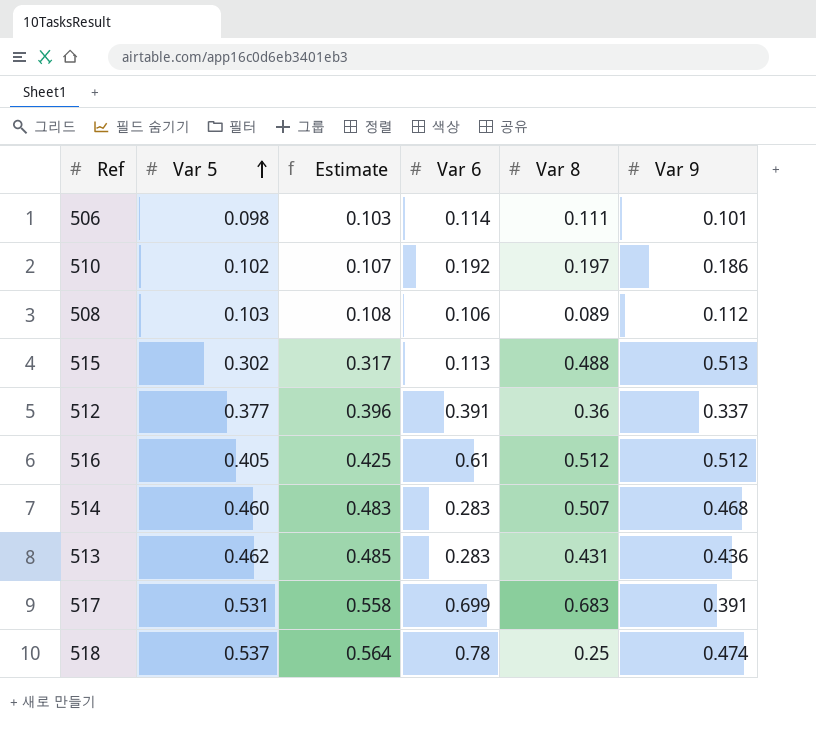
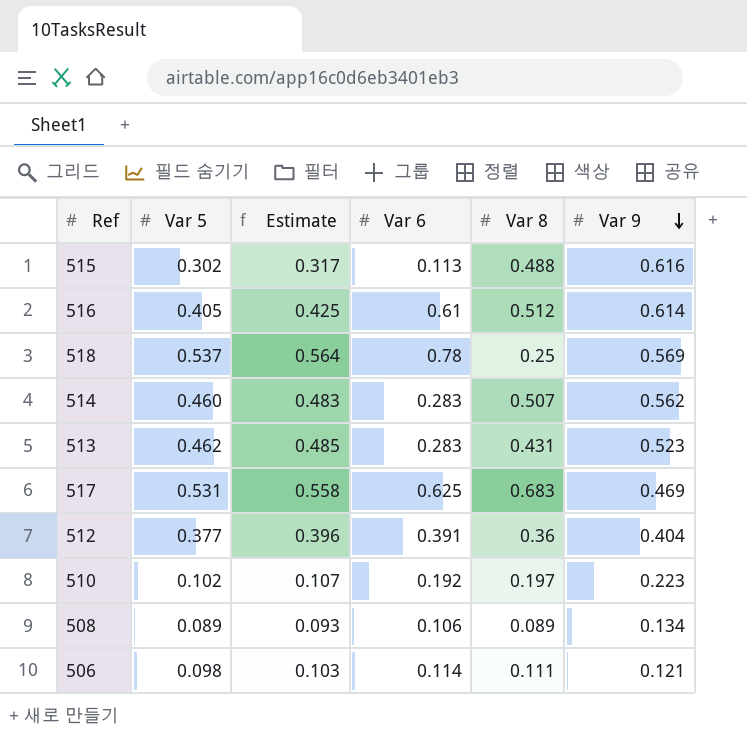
row order: Var 5 ascending -> Var 9 descending
515 | Var 9: 0.513 -> 0.616
516 | Var 9: 0.512 -> 0.614
518 | Var 9: 0.474 -> 0.569
514 | Var 9: 0.468 -> 0.562
513 | Var 9: 0.436 -> 0.523
517 | Var 6: 0.699 -> 0.625
517 | Var 9: 0.391 -> 0.469
512 | Var 9: 0.337 -> 0.404
510 | Var 9: 0.186 -> 0.223
508 | Var 5: 0.103 -> 0.089
508 | Estimate: 0.108 -> 0.093
508 | Var 9: 0.112 -> 0.134
506 | Var 9: 0.101 -> 0.121

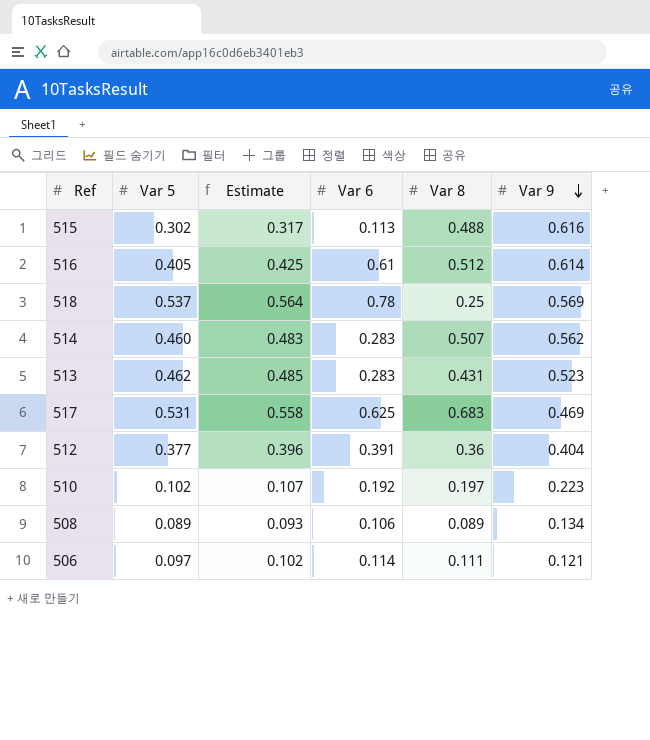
506 | Var 5: 0.098 -> 0.097
506 | Estimate: 0.103 -> 0.102

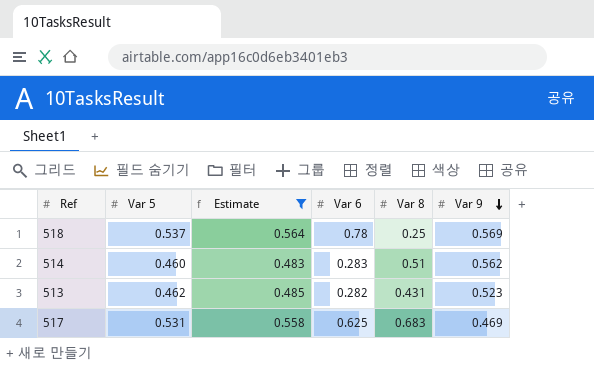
filter: none -> Estimate >= 0.483
514 | Var 8: 0.507 -> 0.51
513 | Var 6: 0.283 -> 0.282

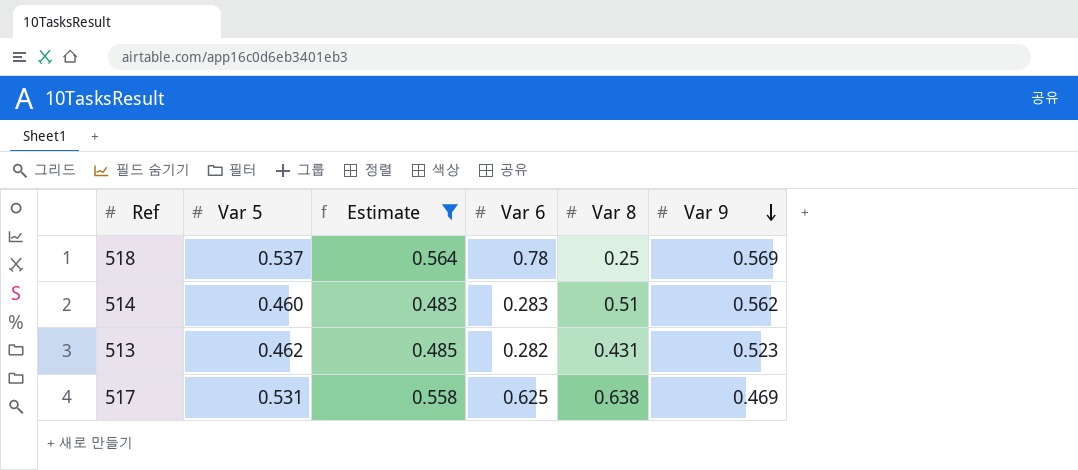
517 | Var 8: 0.683 -> 0.638

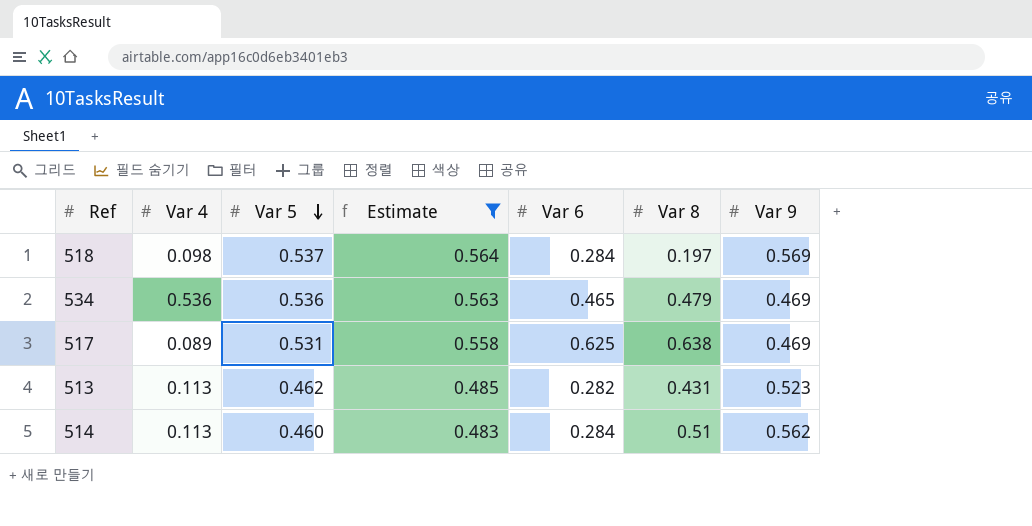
row order: Var 9 descending -> Var 5 descending
column Var 4 | position: none -> 2
518 | Var 6: 0.78 -> 0.284
518 | Var 8: 0.25 -> 0.197
row 534: none -> 0.536 | 0.536 | 0.563 | 0.465 | 0.479 | 0.469
514 | Var 6: 0.283 -> 0.284

